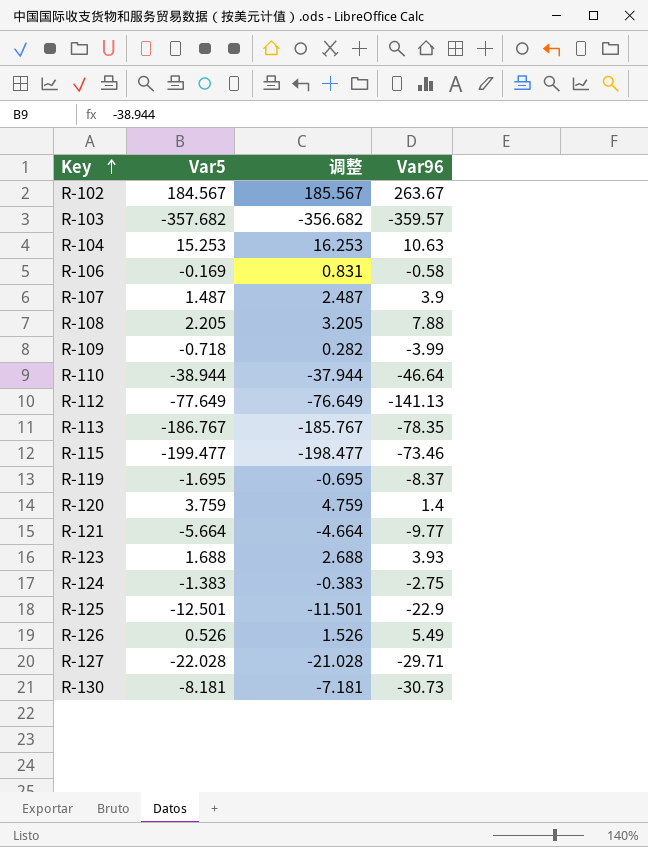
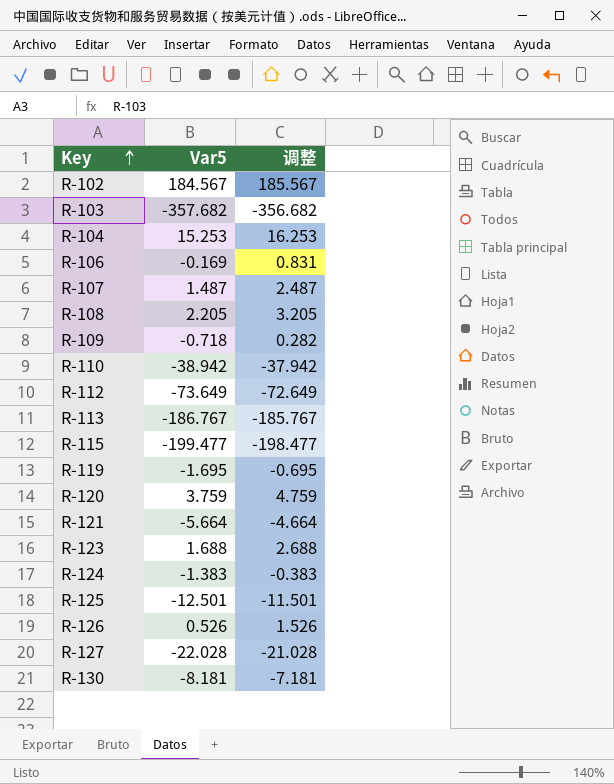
column Var96 | position: 4 -> none
R-110 | Var5: -38.944 -> -38.942
R-110 | 调整: -37.944 -> -37.942
R-112 | Var5: -77.649 -> -73.649
R-112 | 调整: -76.649 -> -72.649

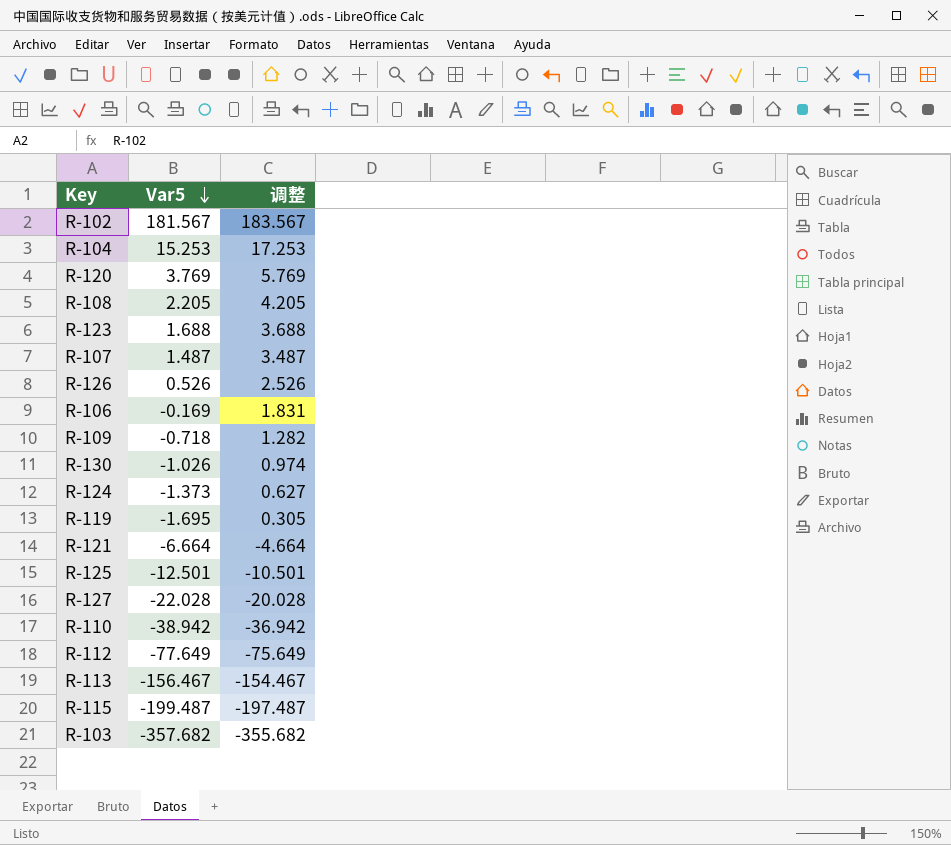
row order: Key ascending -> Var5 descending
column 调整 | formula: [Var5] + 1 -> [Var5] + 2
R-102 | Var5: 184.567 -> 181.567
R-120 | Var5: 3.759 -> 3.769
R-130 | Var5: -8.181 -> -1.026
R-124 | Var5: -1.383 -> -1.373
R-121 | Var5: -5.664 -> -6.664
R-112 | Var5: -73.649 -> -77.649
R-113 | Var5: -186.767 -> -156.467
R-115 | Var5: -199.477 -> -199.487

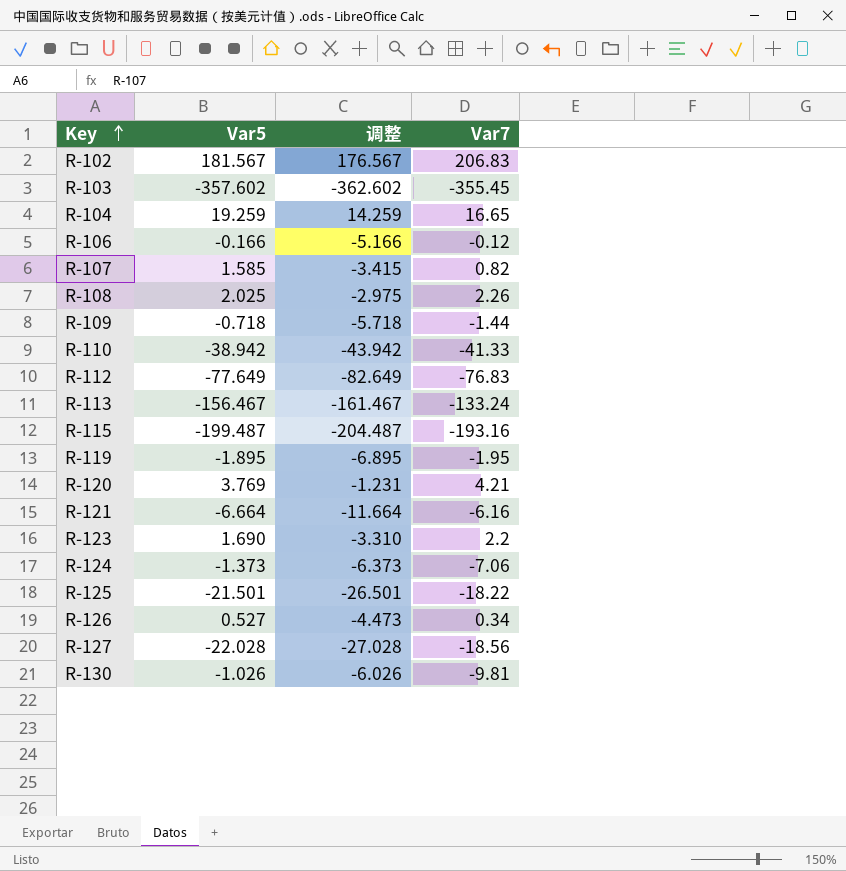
row order: Var5 descending -> Key ascending
column 调整 | formula: [Var5] + 2 -> [Var5] - 5
column Var7 | position: none -> 4
R-103 | Var5: -357.682 -> -357.602
R-104 | Var5: 15.253 -> 19.259
R-106 | Var5: -0.169 -> -0.166
R-107 | Var5: 1.487 -> 1.585
R-108 | Var5: 2.205 -> 2.025
R-119 | Var5: -1.695 -> -1.895
R-123 | Var5: 1.688 -> 1.690
R-125 | Var5: -12.501 -> -21.501
R-126 | Var5: 0.526 -> 0.527

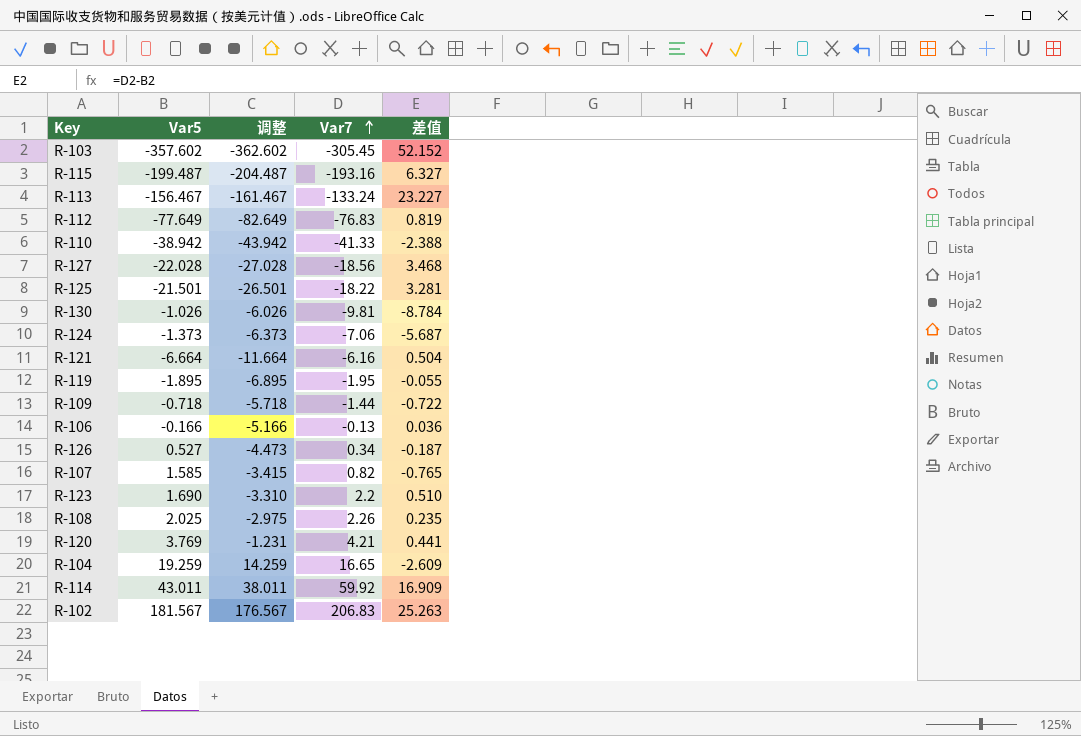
row order: Key ascending -> Var7 ascending
column 差值 | formula: none -> [Var7] - [Var5]
R-103 | Var7: -355.45 -> -305.45
R-106 | Var7: -0.12 -> -0.13
row R-114: none -> 43.011 | 38.011 | 59.92 | 16.909

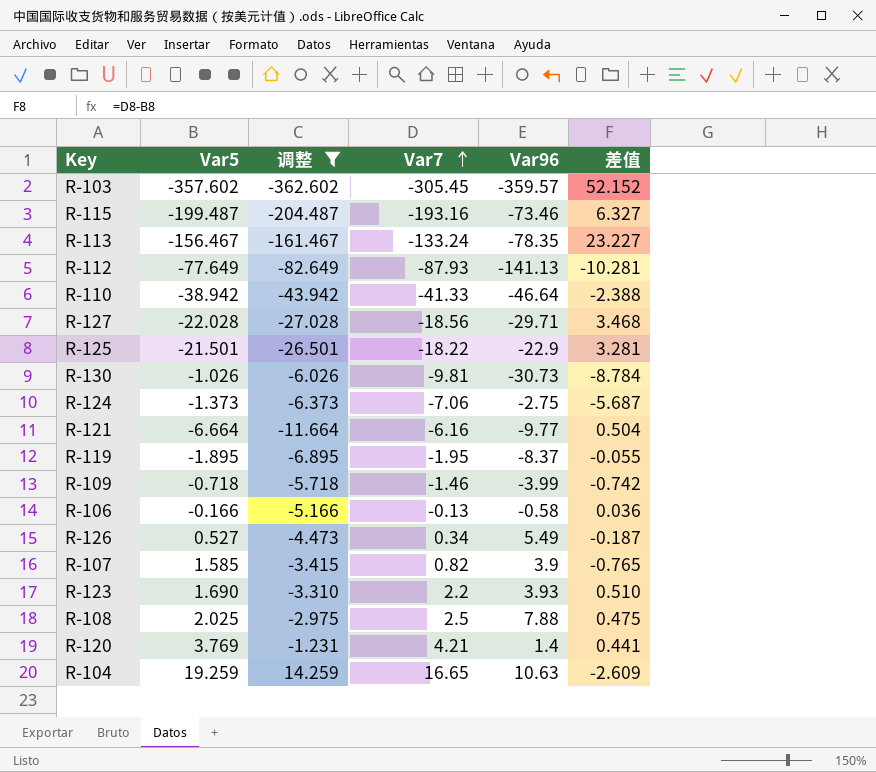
filter: none -> 调整 <= 14.259
column Var96 | position: none -> 5
R-112 | Var7: -76.83 -> -87.93
R-112 | 差值: 0.819 -> -10.281
R-109 | Var7: -1.44 -> -1.46
R-109 | 差值: -0.722 -> -0.742
R-108 | Var7: 2.26 -> 2.5
R-108 | 差值: 0.235 -> 0.475

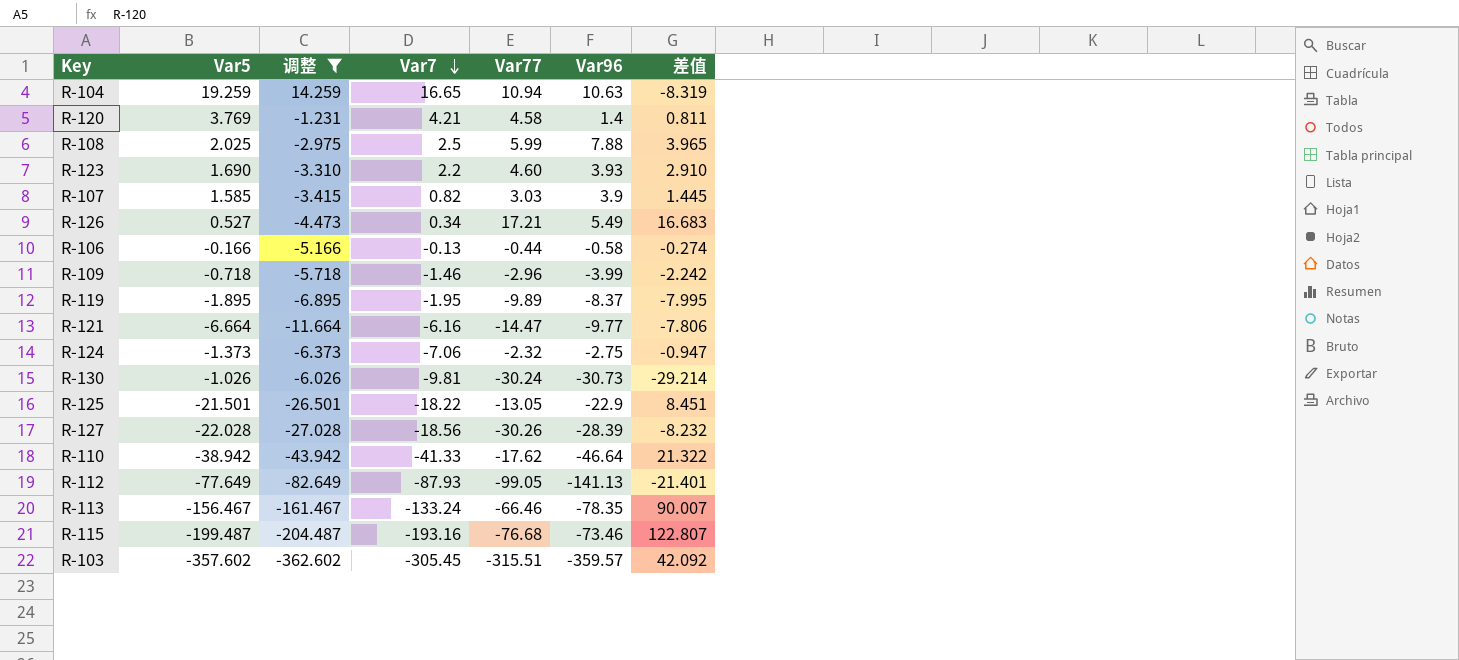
row order: Var7 ascending -> Var7 descending
column Var77 | position: none -> 5
column 差值 | formula: [Var7] - [Var5] -> [Var77] - [Var5]
R-127 | Var96: -29.71 -> -28.39

